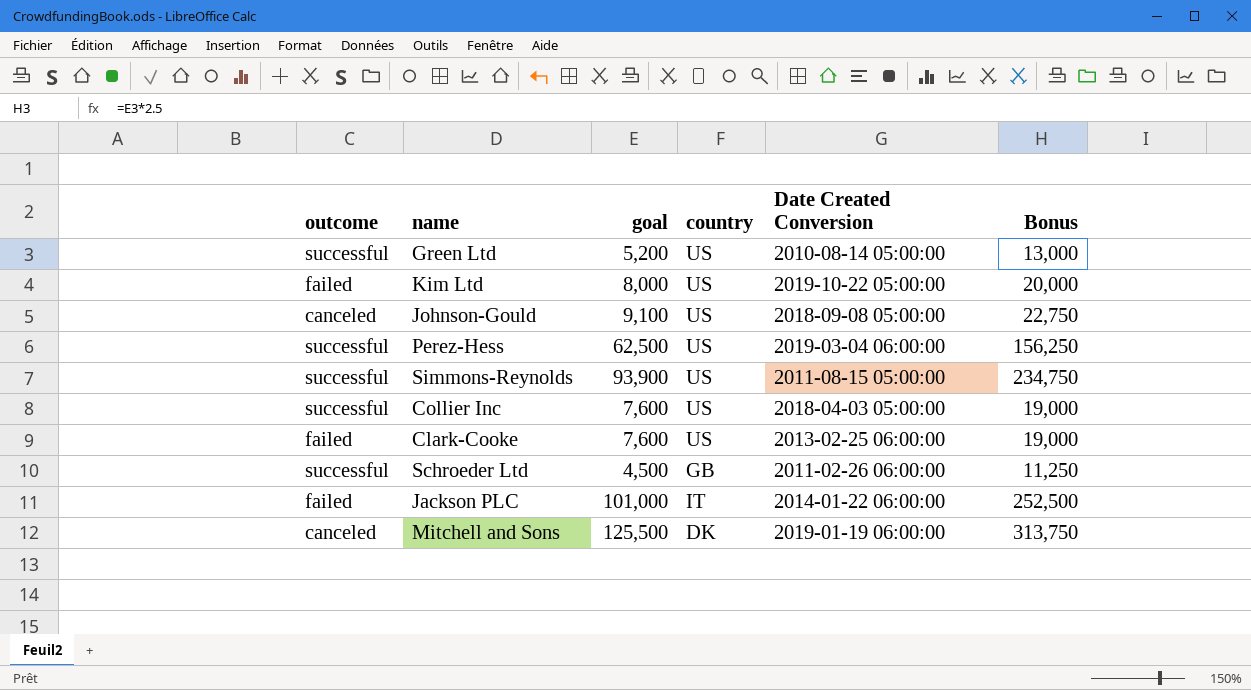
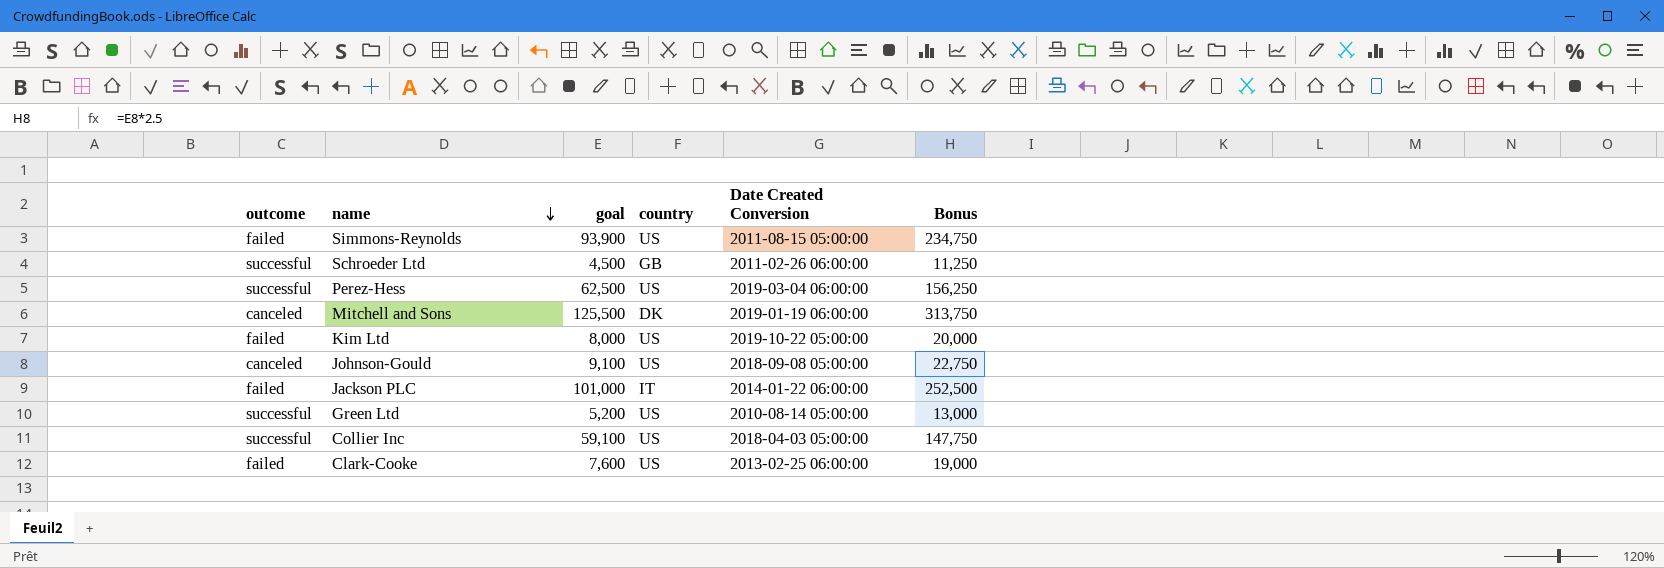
row order: none -> name descending
Simmons-Reynolds | outcome: successful -> failed
Collier Inc | goal: 7,600 -> 59,100
Collier Inc | Bonus: 19,000 -> 147,750

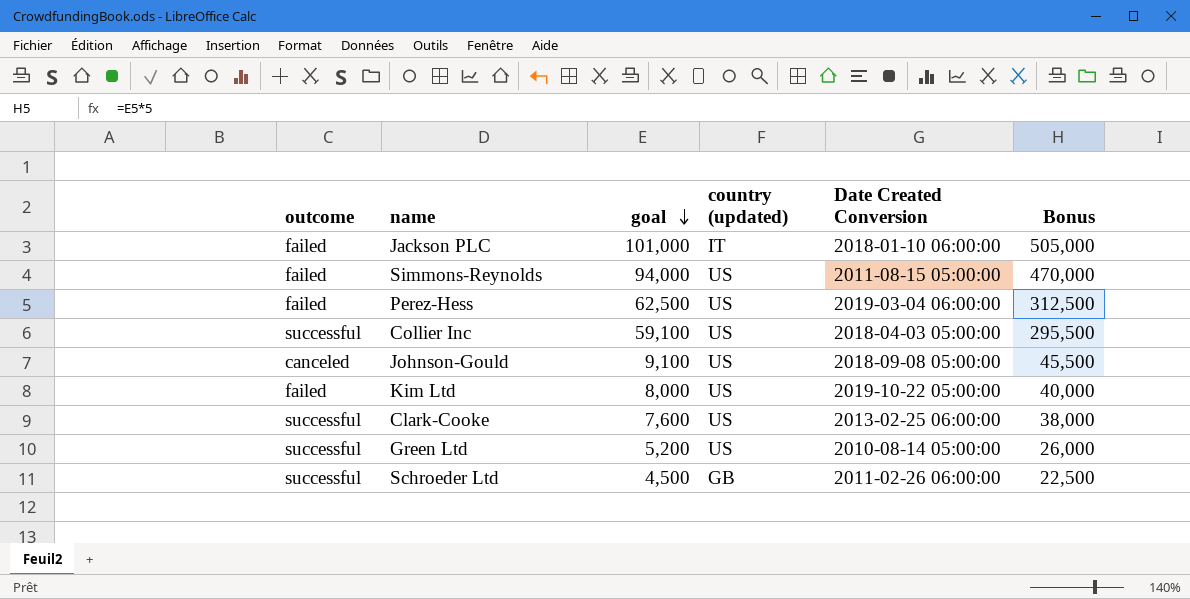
row order: name descending -> goal descending
column name: country -> country (updated)
column Bonus | formula: [goal] * 2.5 -> [goal] * 5
row Mitchell and Sons: canceled | 125,500 | DK | 2019-01-19 06:00:00 | 313,750 -> none
Jackson PLC | Date Created Conversion: 2014-01-22 06:00:00 -> 2018-01-10 06:00:00
Simmons-Reynolds | goal: 93,900 -> 94,000
Perez-Hess | outcome: successful -> failed
Clark-Cooke | outcome: failed -> successful

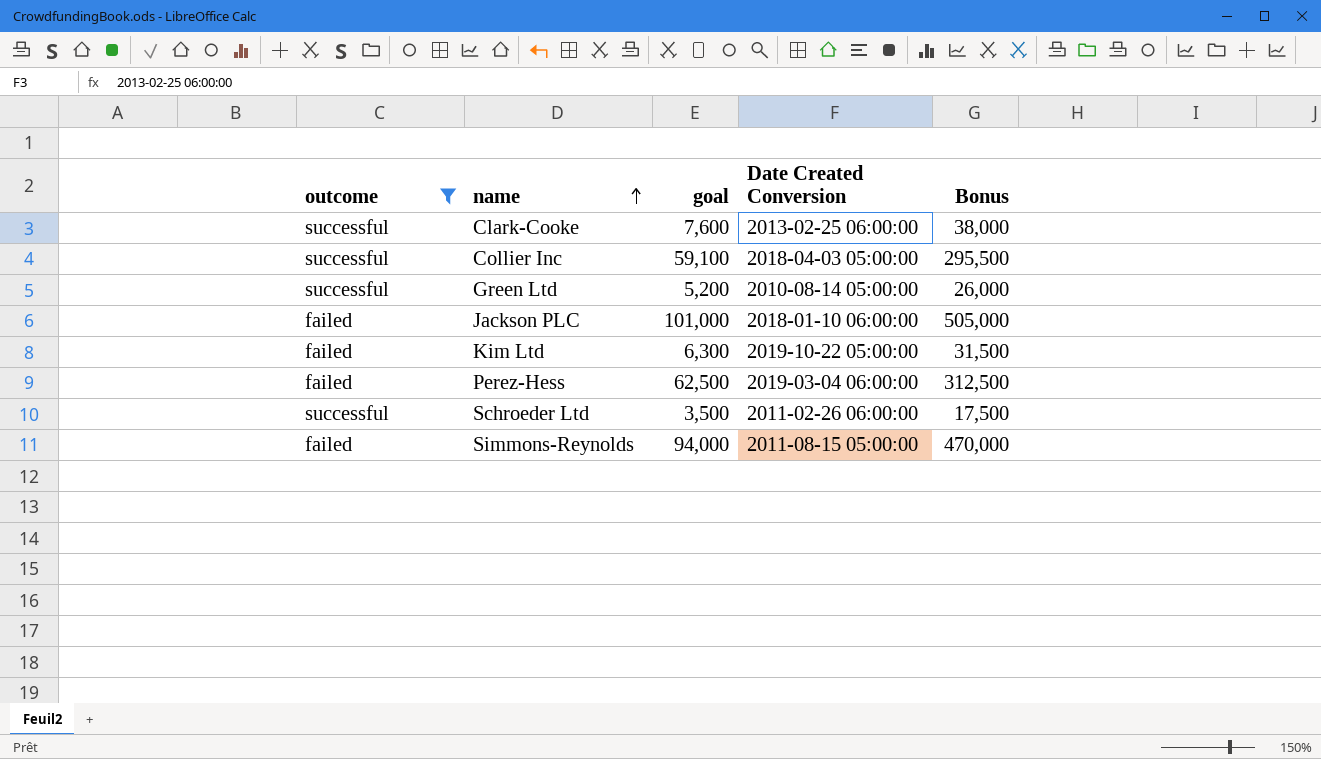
filter: none -> outcome != canceled
row order: goal descending -> name ascending
column country (updated) | position: 4 -> none
Kim Ltd | goal: 8,000 -> 6,300
Kim Ltd | Bonus: 40,000 -> 31,500
Schroeder Ltd | goal: 4,500 -> 3,500
Schroeder Ltd | Bonus: 22,500 -> 17,500

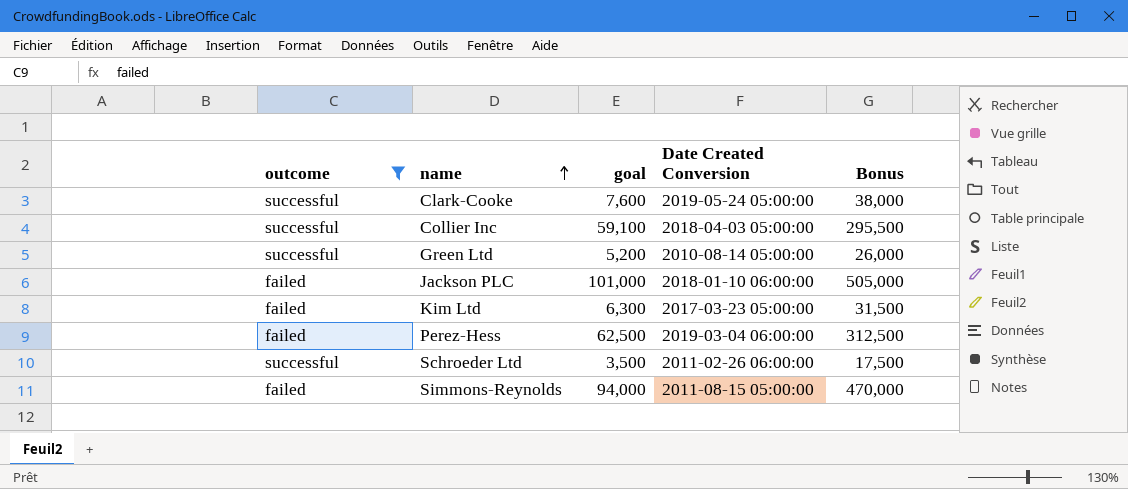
Clark-Cooke | Date Created Conversion: 2013-02-25 06:00:00 -> 2019-05-24 05:00:00
Kim Ltd | Date Created Conversion: 2019-10-22 05:00:00 -> 2017-03-23 05:00:00

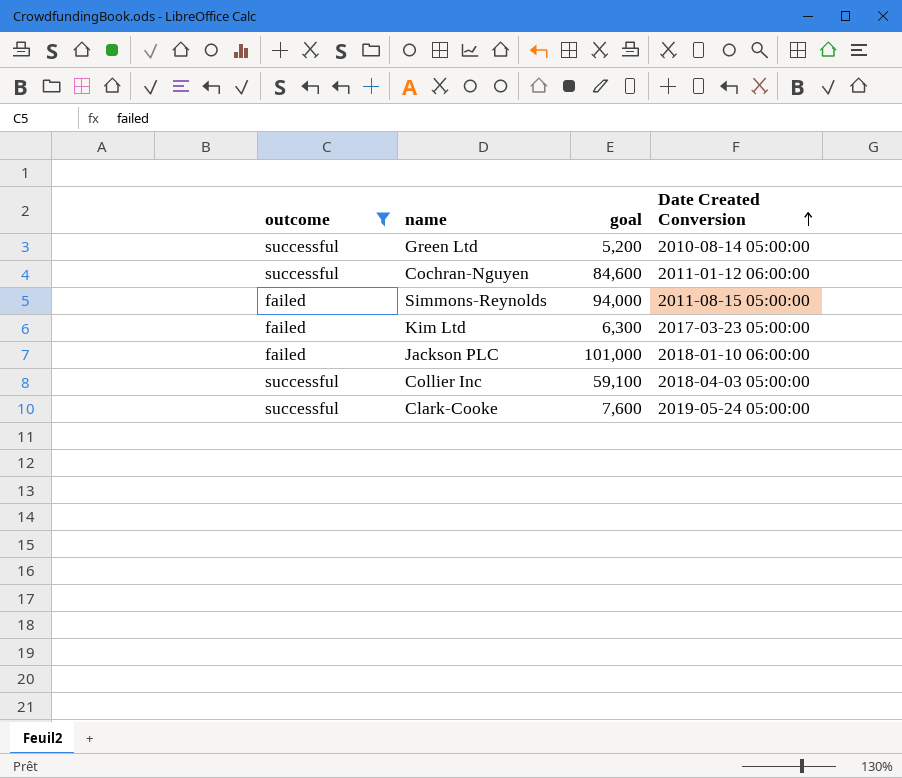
row order: name ascending -> Date Created Conversion ascending
column Bonus | formula: [goal] * 5 -> none
row Perez-Hess: failed | 62,500 | 2019-03-04 06:00:00 | 312,500 -> none
row Schroeder Ltd: successful | 3,500 | 2011-02-26 06:00:00 | 17,500 -> none
row Cochran-Nguyen: none -> successful | 84,600 | 2011-01-12 06:00:00

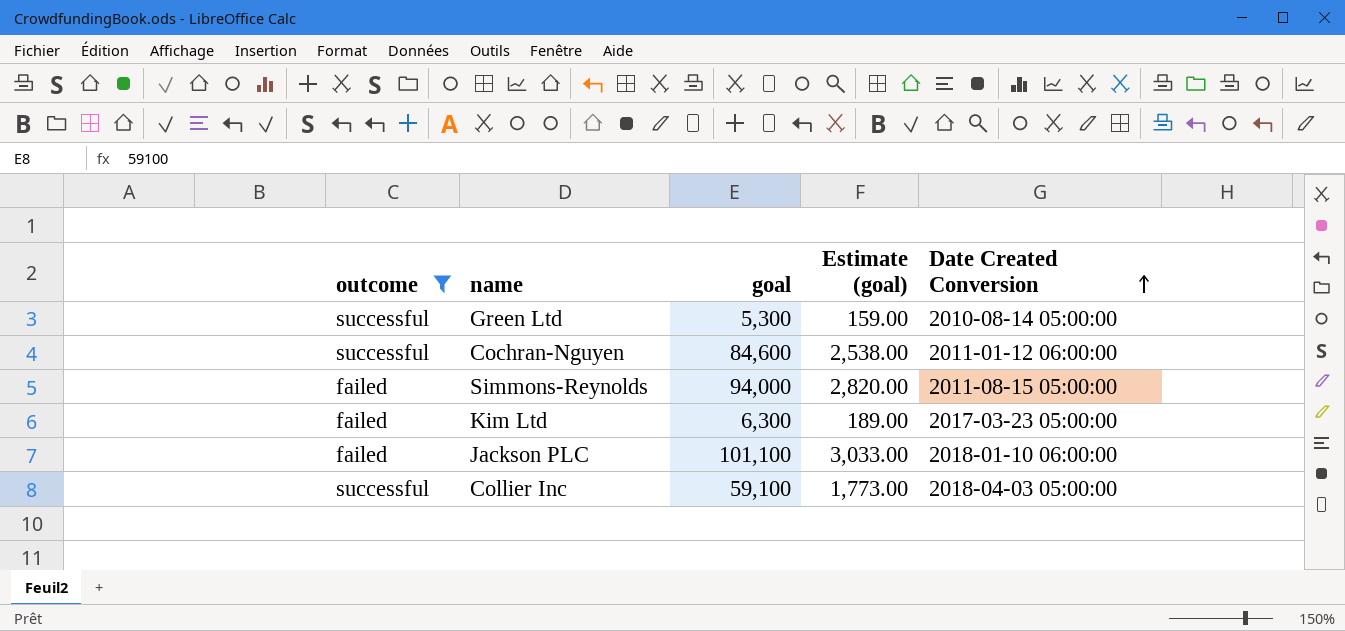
column Estimate (goal) | formula: none -> [goal] * 0.03
row Clark-Cooke: successful | 7,600 | 2019-05-24 05:00:00 -> none
Green Ltd | goal: 5,200 -> 5,300
Jackson PLC | goal: 101,000 -> 101,100

